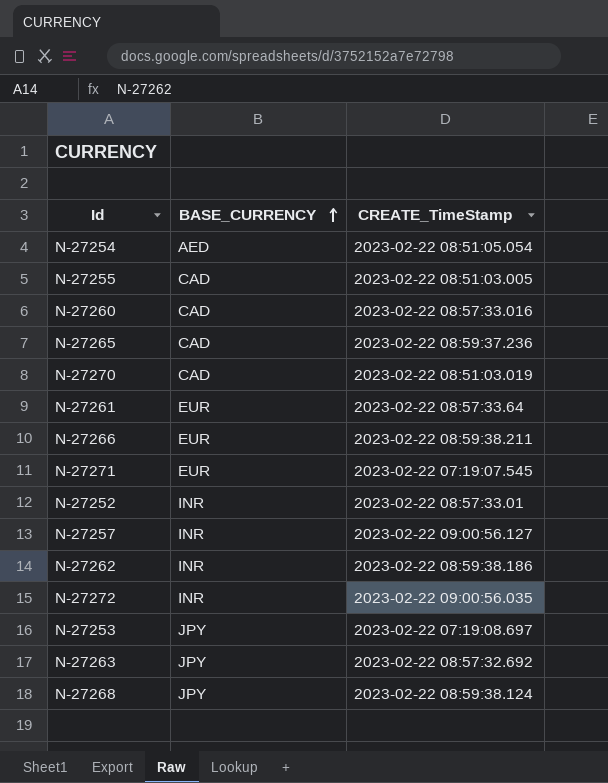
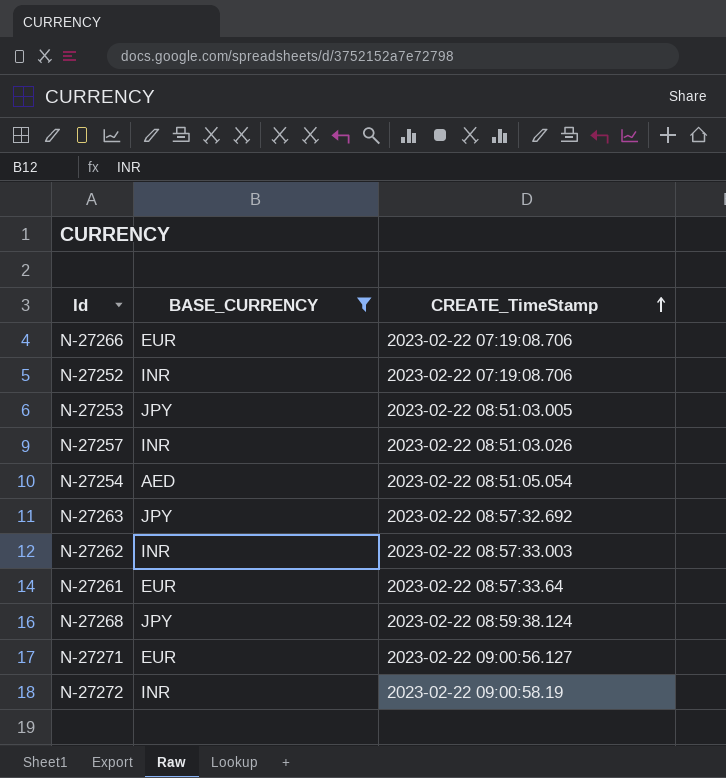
filter: none -> BASE_CURRENCY != CAD
row order: BASE_CURRENCY ascending -> CREATE_TimeStamp ascending
N-27266 | CREATE_TimeStamp: 2023-02-22 08:59:38.211 -> 2023-02-22 07:19:08.706
N-27252 | CREATE_TimeStamp: 2023-02-22 08:57:33.01 -> 2023-02-22 07:19:08.706
N-27253 | CREATE_TimeStamp: 2023-02-22 07:19:08.697 -> 2023-02-22 08:51:03.005
N-27257 | CREATE_TimeStamp: 2023-02-22 09:00:56.127 -> 2023-02-22 08:51:03.026
N-27262 | CREATE_TimeStamp: 2023-02-22 08:59:38.186 -> 2023-02-22 08:57:33.003
N-27271 | CREATE_TimeStamp: 2023-02-22 07:19:07.545 -> 2023-02-22 09:00:56.127
N-27272 | CREATE_TimeStamp: 2023-02-22 09:00:56.035 -> 2023-02-22 09:00:58.19

